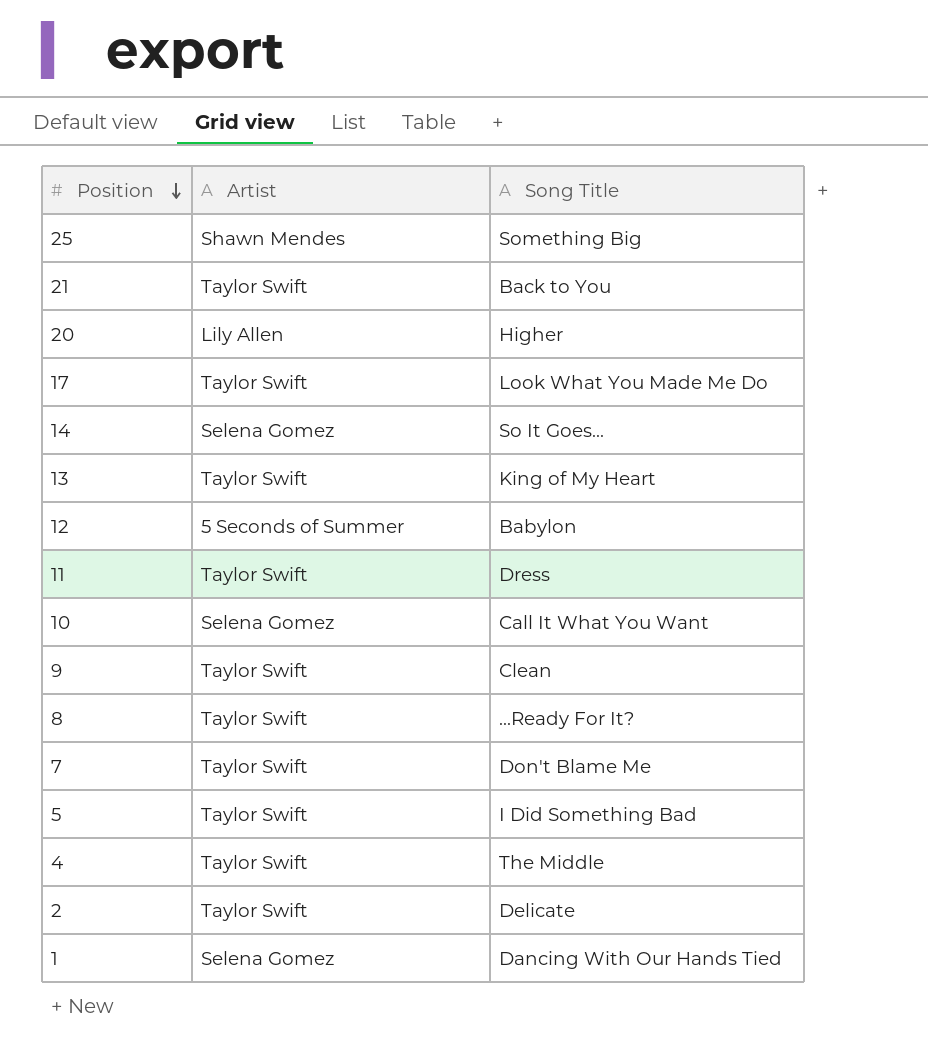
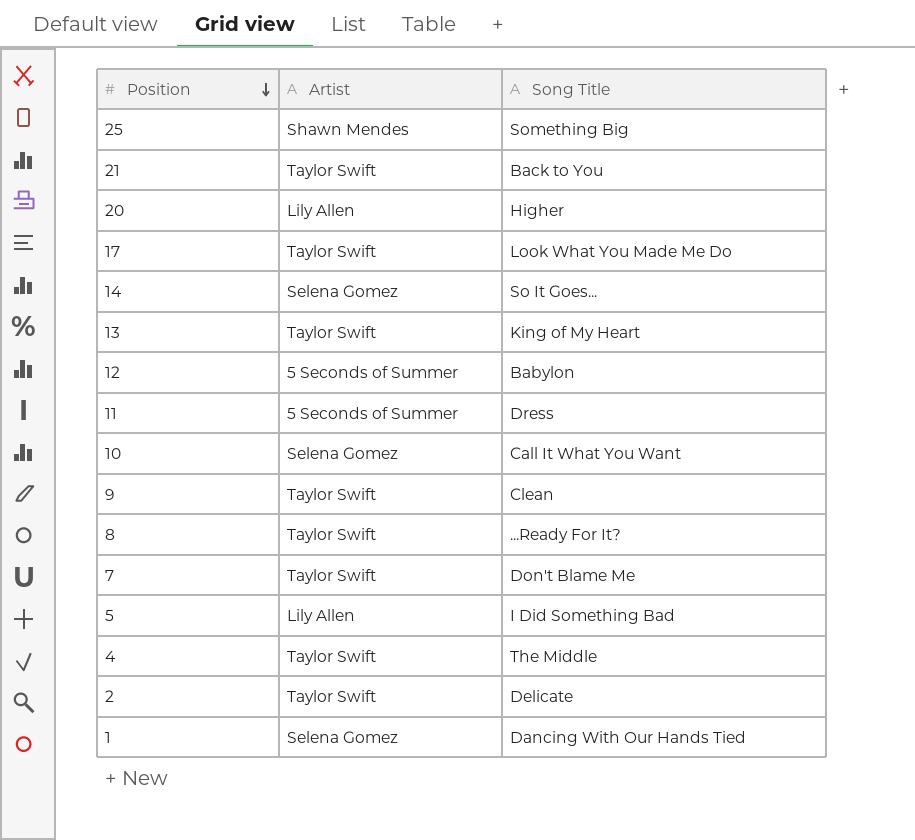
11 | Artist: Taylor Swift -> 5 Seconds of Summer
5 | Artist: Taylor Swift -> Lily Allen

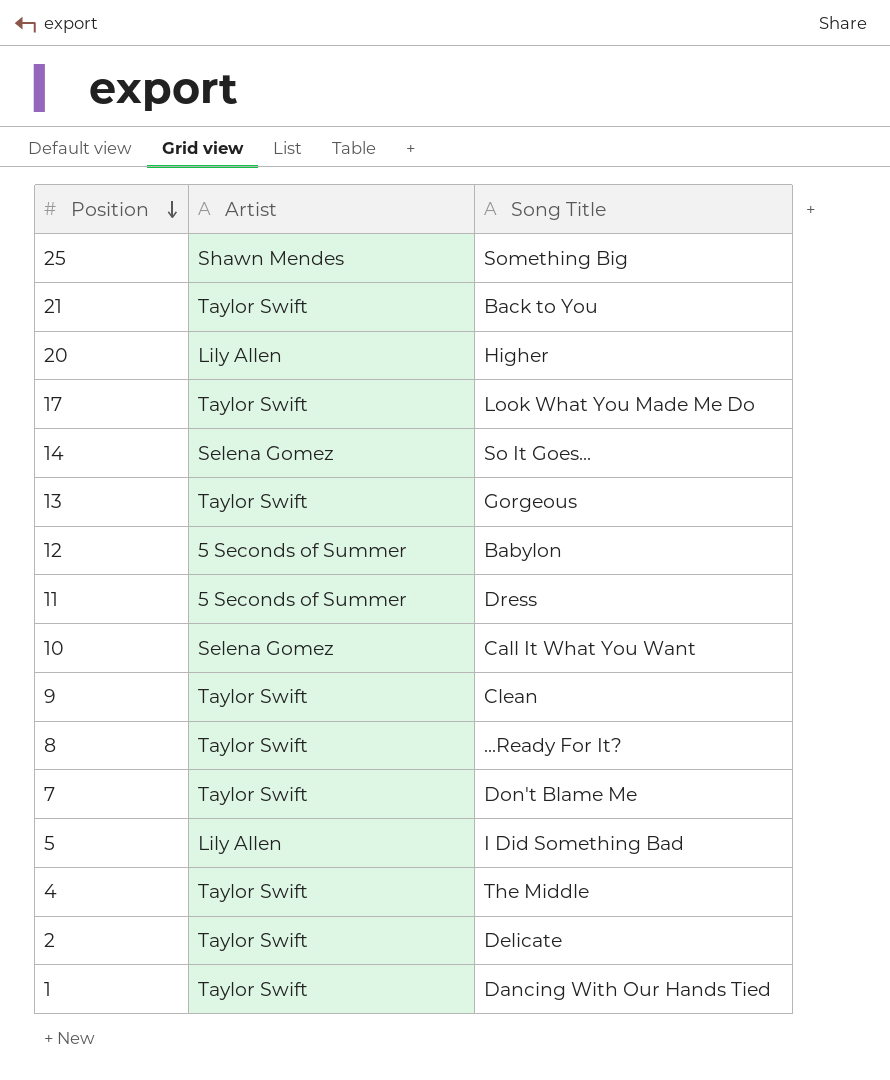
13 | Song Title: King of My Heart -> Gorgeous
1 | Artist: Selena Gomez -> Taylor Swift

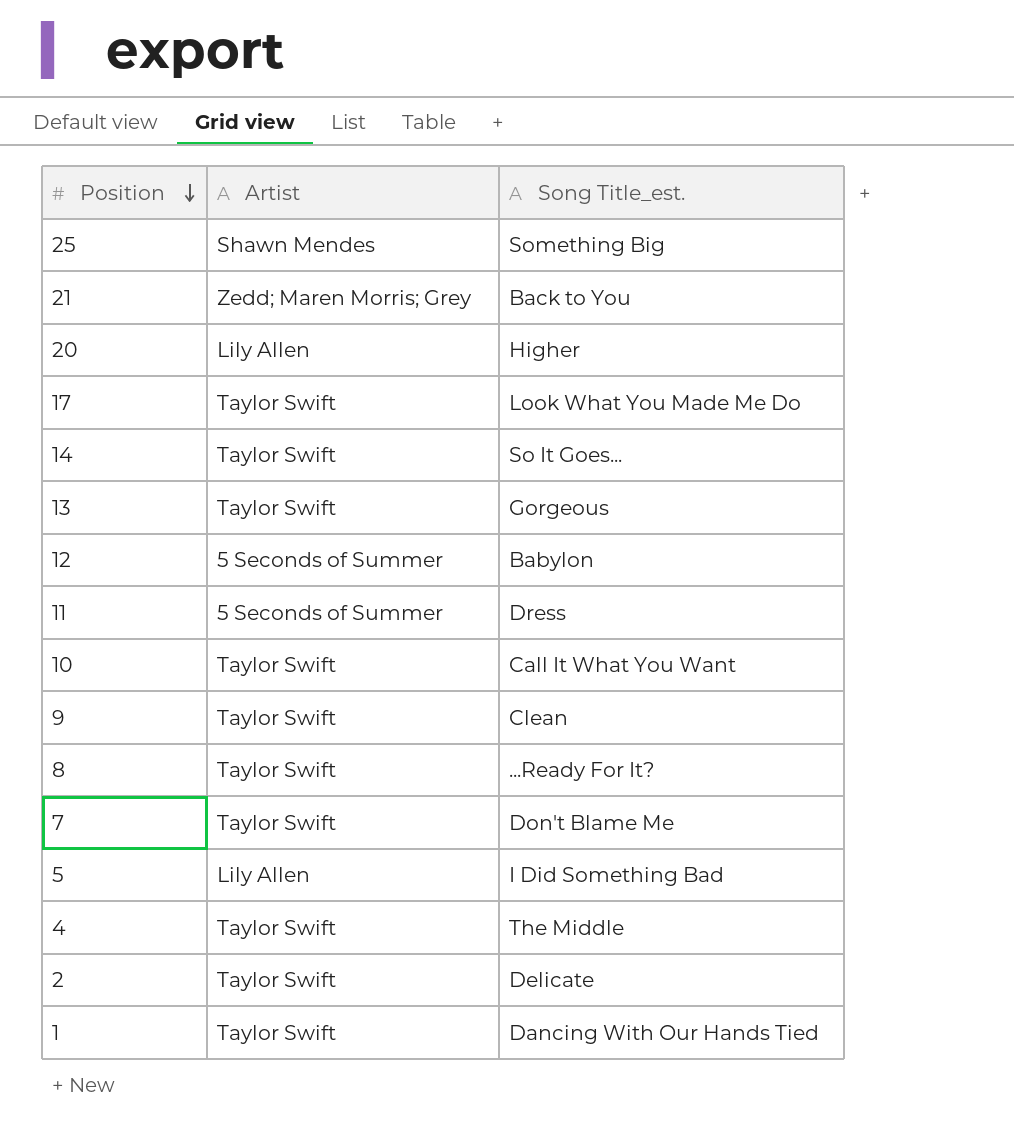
column name: Song Title -> Song Title_est.
21 | Artist: Taylor Swift -> Zedd; Maren Morris; Grey
14 | Artist: Selena Gomez -> Taylor Swift
10 | Artist: Selena Gomez -> Taylor Swift

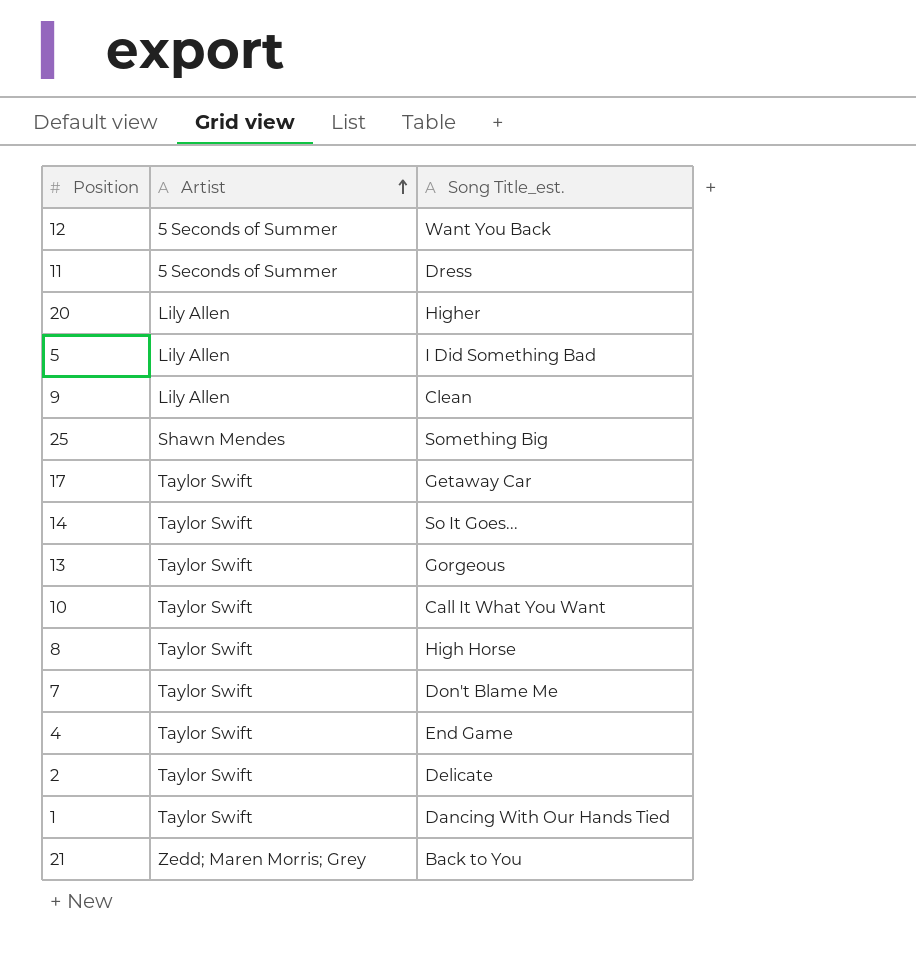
row order: Position descending -> Artist ascending
12 | Song Title_est.: Babylon -> Want You Back
9 | Artist: Taylor Swift -> Lily Allen
17 | Song Title_est.: Look What You Made Me Do -> Getaway Car
8 | Song Title_est.: ...Ready For It? -> High Horse
4 | Song Title_est.: The Middle -> End Game

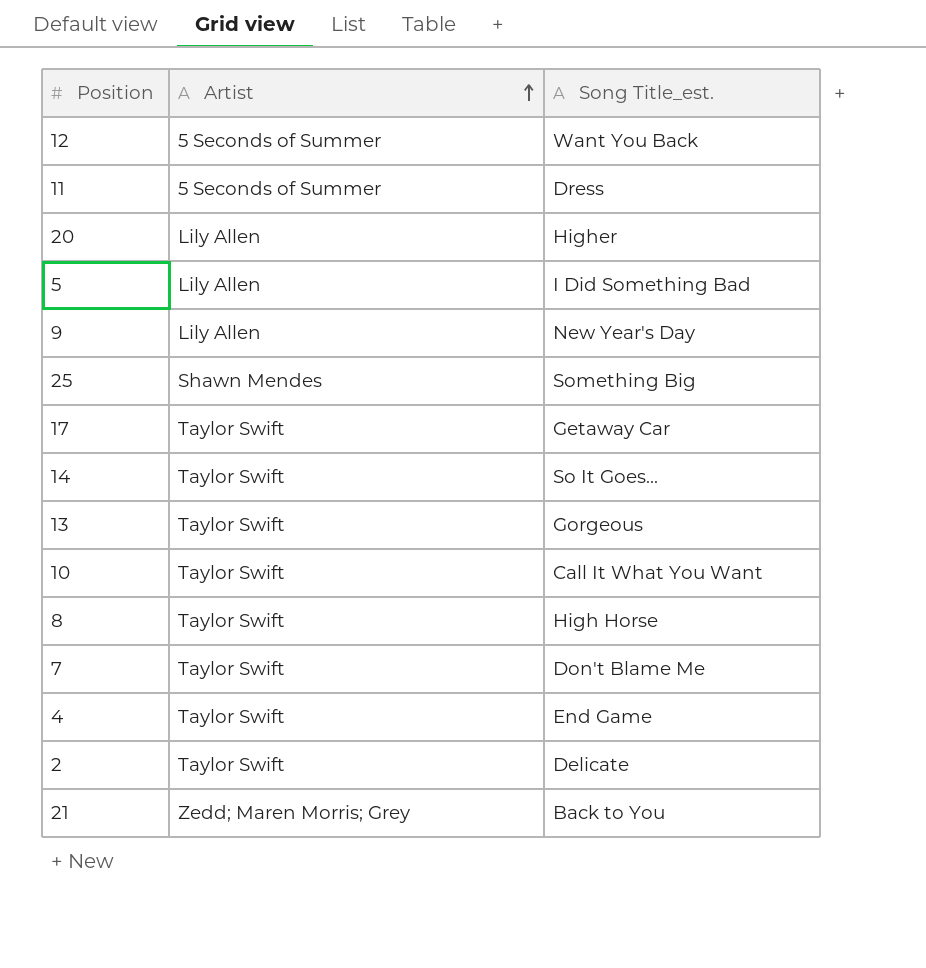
row 1: Taylor Swift | Dancing With Our Hands Tied -> none
9 | Song Title_est.: Clean -> New Year's Day

